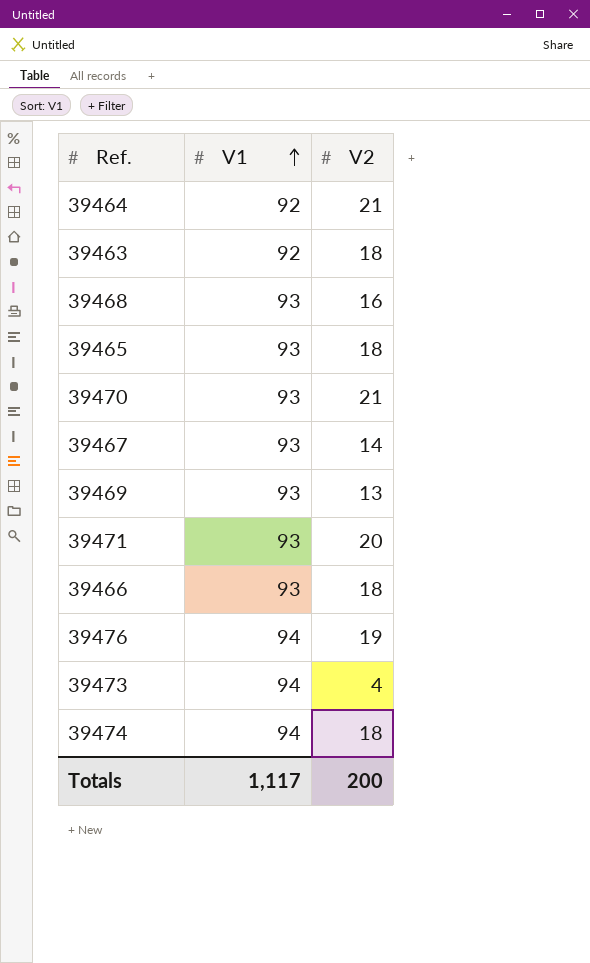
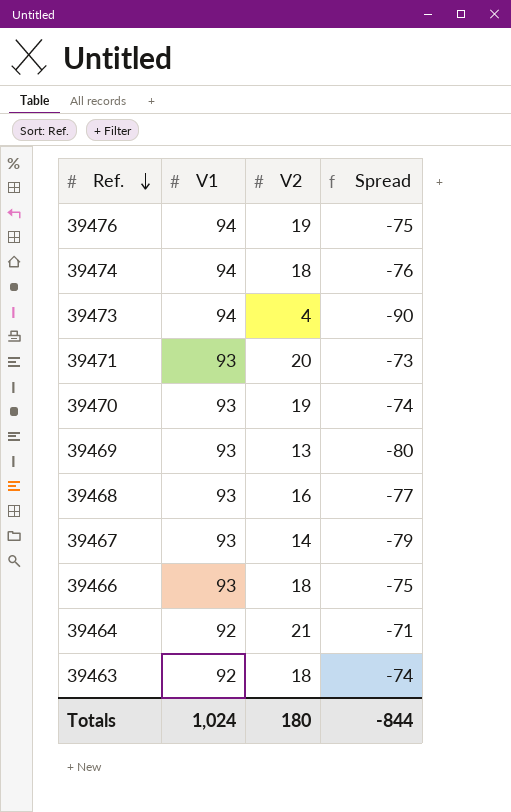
row order: V1 ascending -> Ref. descending
column Spread | formula: none -> [V2] - [V1]
row 39465: 93 | 18 -> none
39470 | V2: 21 -> 19
Totals | V1: 1,117 -> 1,024
Totals | V2: 200 -> 180

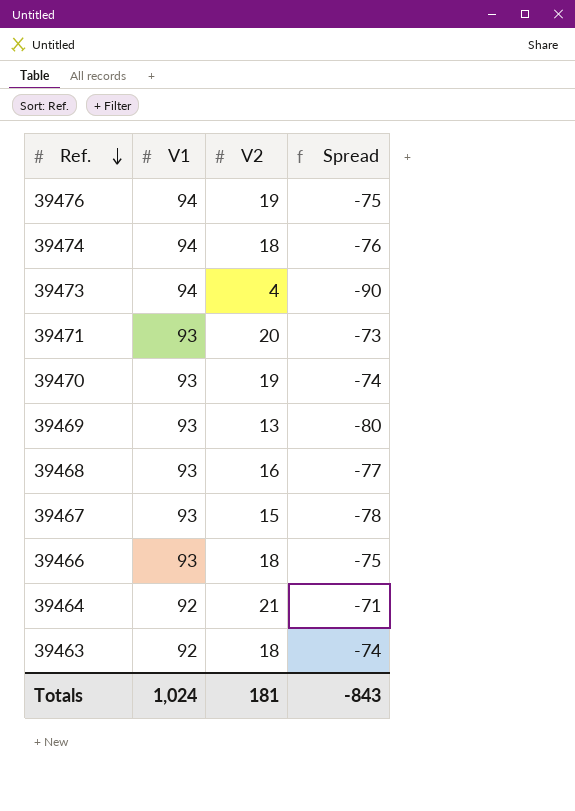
39467 | V2: 14 -> 15
39467 | Spread: -79 -> -78
Totals | V2: 180 -> 181
Totals | Spread: -844 -> -843

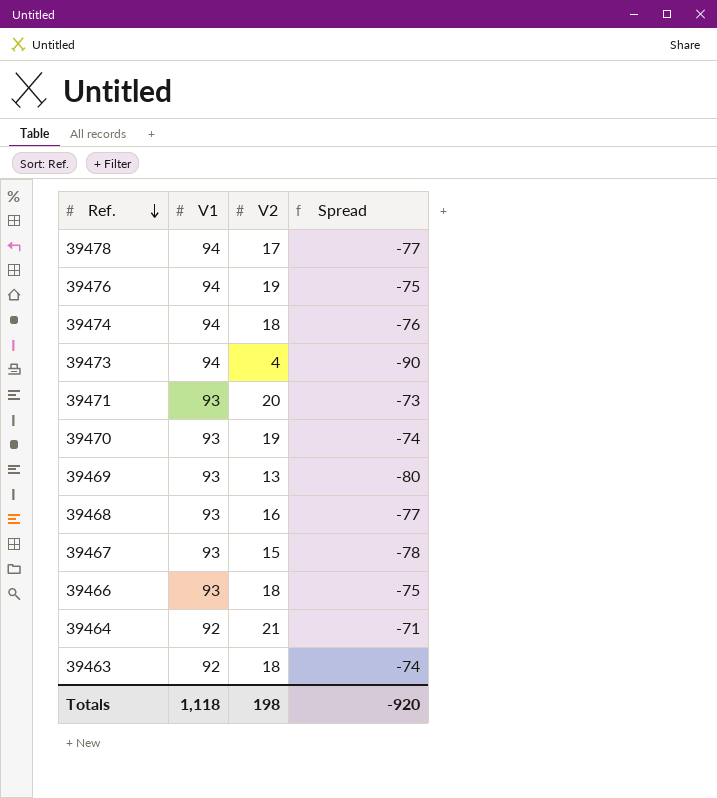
row 39478: none -> 94 | 17 | -77
Totals | V1: 1,024 -> 1,118
Totals | V2: 181 -> 198
Totals | Spread: -843 -> -920

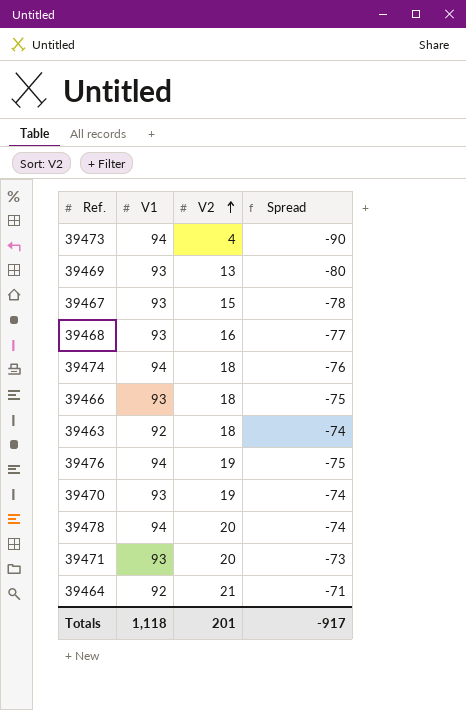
row order: Ref. descending -> V2 ascending
39478 | V2: 17 -> 20
39478 | Spread: -77 -> -74
Totals | V2: 198 -> 201
Totals | Spread: -920 -> -917

